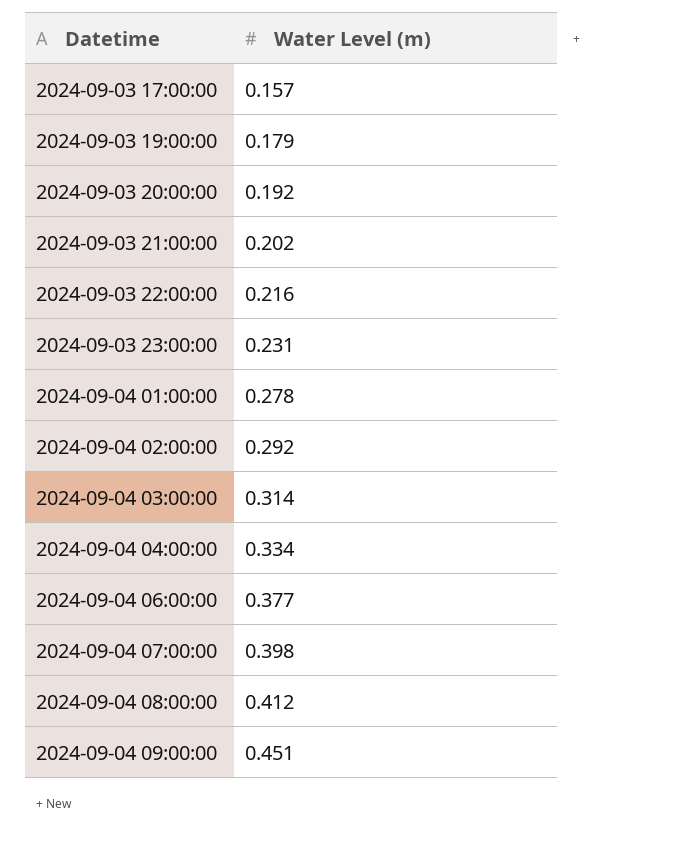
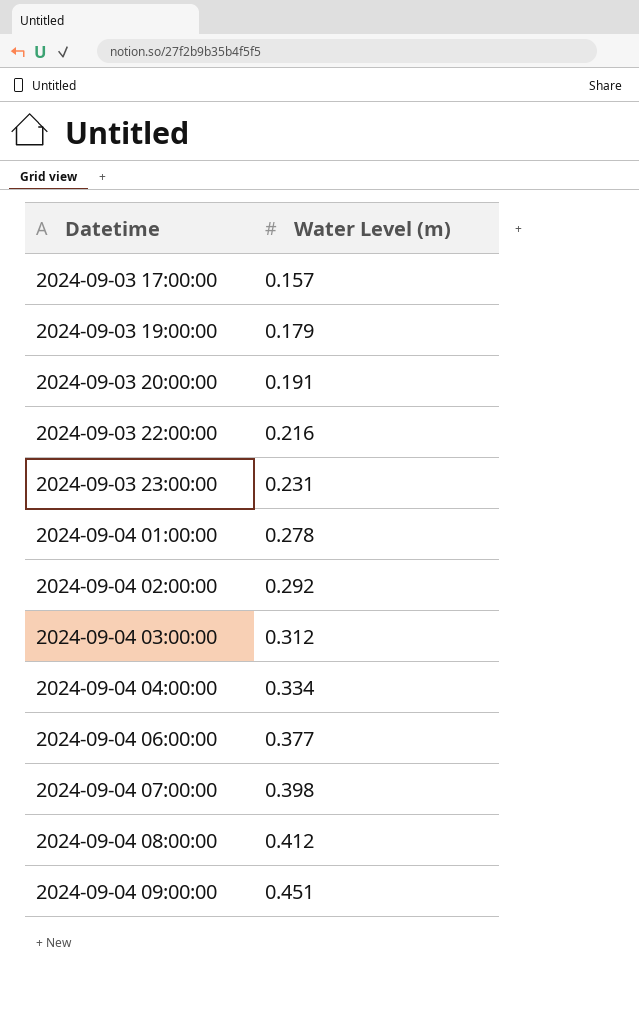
row 2024-09-03 21:00:00: 0.202 -> none
2024-09-03 20:00:00 | Water Level (m): 0.192 -> 0.191
2024-09-04 03:00:00 | Water Level (m): 0.314 -> 0.312

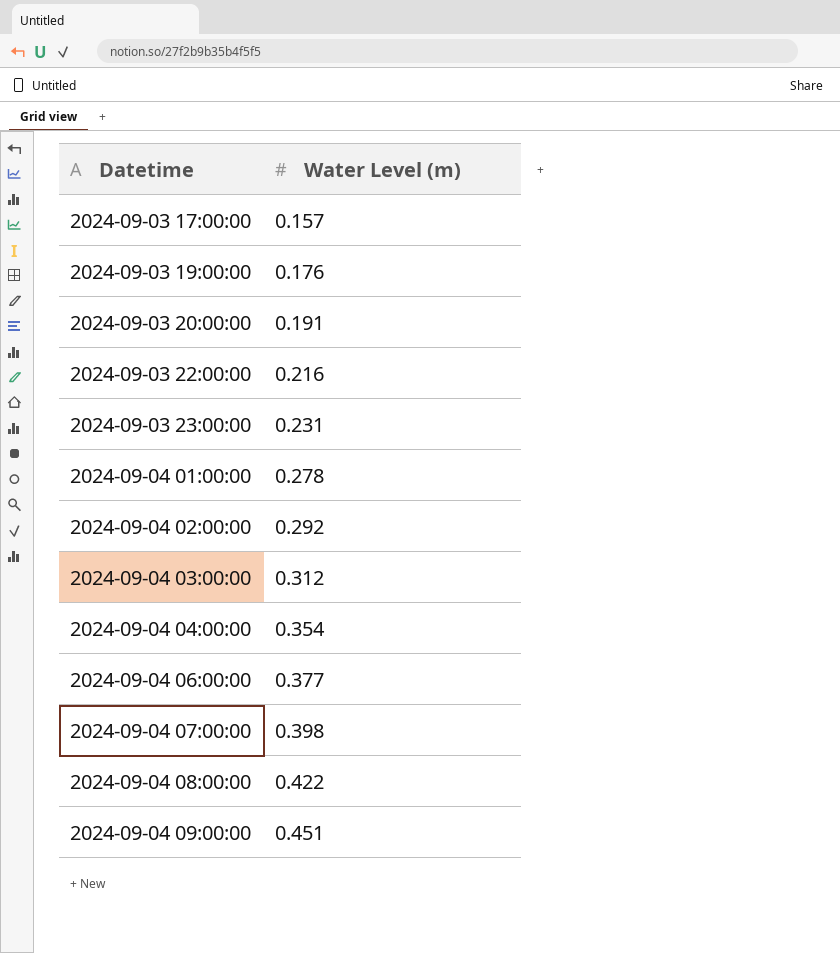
2024-09-03 19:00:00 | Water Level (m): 0.179 -> 0.176
2024-09-04 04:00:00 | Water Level (m): 0.334 -> 0.354
2024-09-04 08:00:00 | Water Level (m): 0.412 -> 0.422

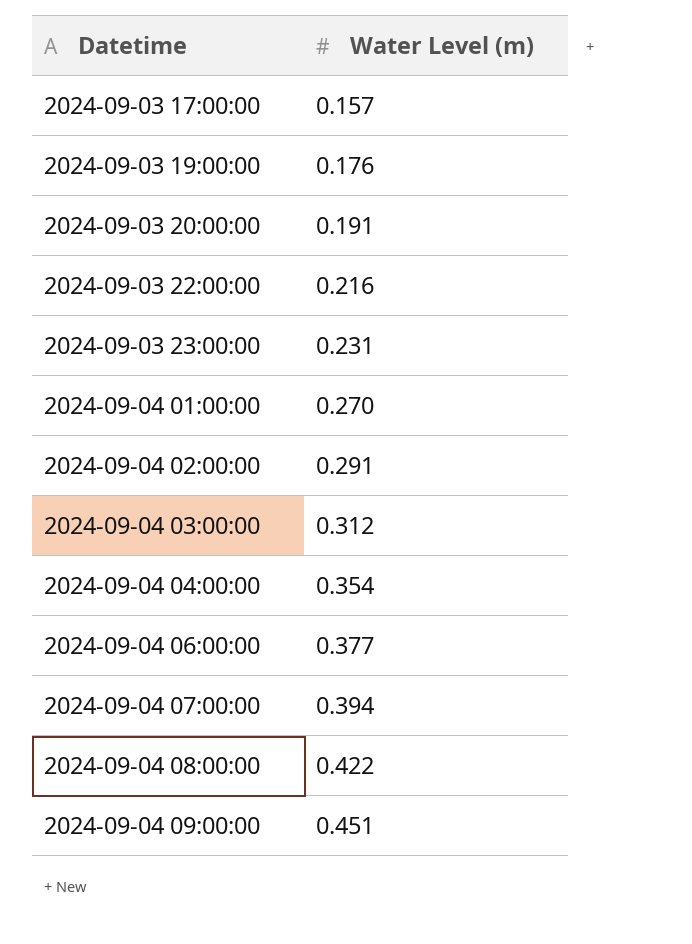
2024-09-04 01:00:00 | Water Level (m): 0.278 -> 0.270
2024-09-04 02:00:00 | Water Level (m): 0.292 -> 0.291
2024-09-04 07:00:00 | Water Level (m): 0.398 -> 0.394

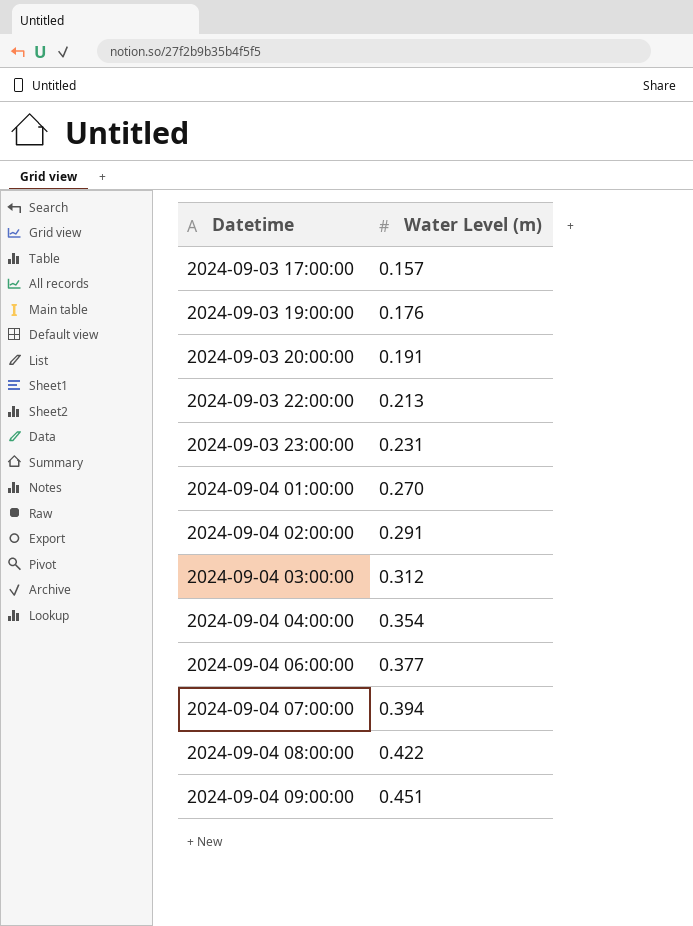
2024-09-03 22:00:00 | Water Level (m): 0.216 -> 0.213

